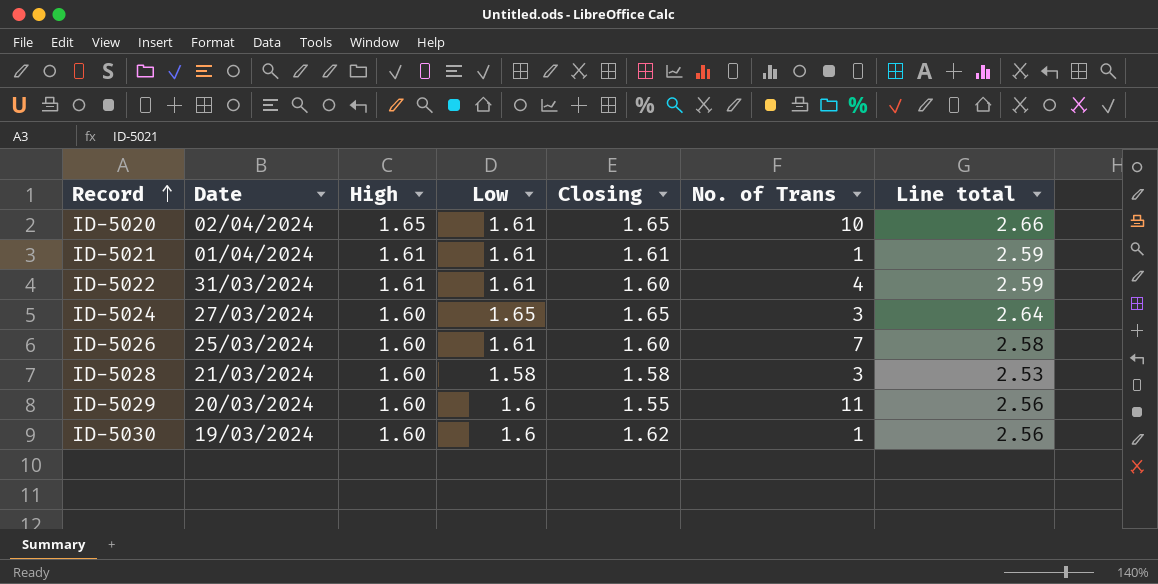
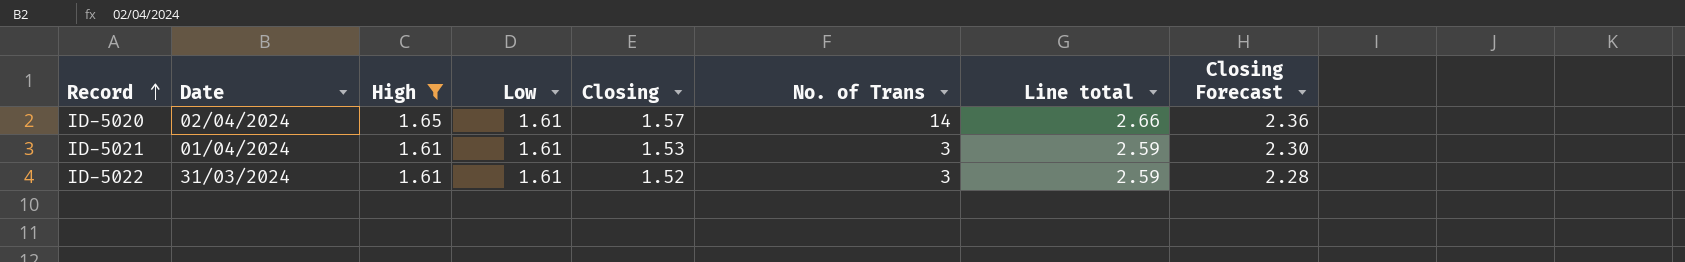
filter: none -> High != 1.60
column Closing Forecast | formula: none -> [Closing] * 1.5
ID-5020 | Closing: 1.65 -> 1.57
ID-5020 | No. of Trans: 10 -> 14
ID-5021 | Closing: 1.61 -> 1.53
ID-5021 | No. of Trans: 1 -> 3
ID-5022 | Closing: 1.60 -> 1.52
ID-5022 | No. of Trans: 4 -> 3

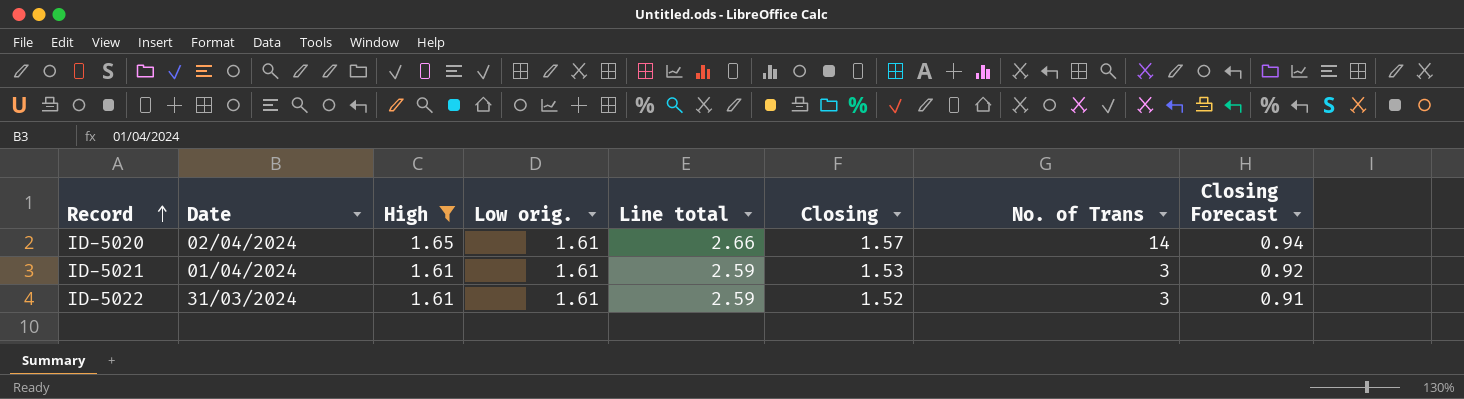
column name: Low -> Low orig.
column Line total | position: 7 -> 5
column Closing Forecast | formula: [Closing] * 1.5 -> [Closing] * 0.6

